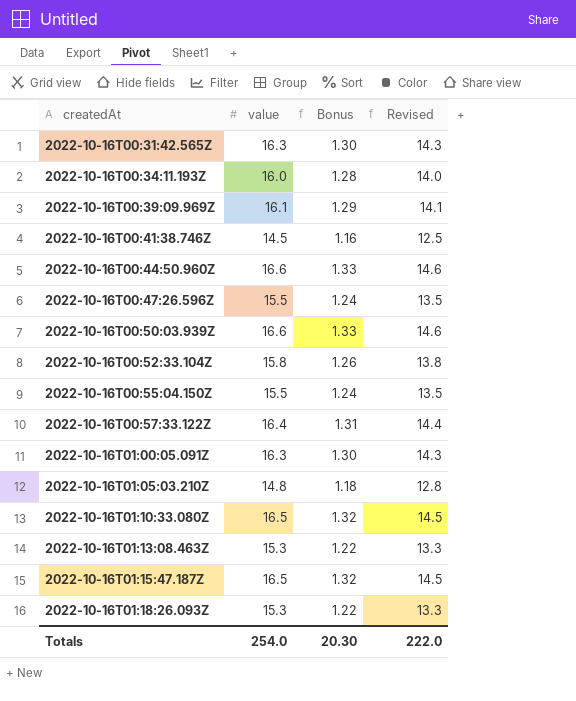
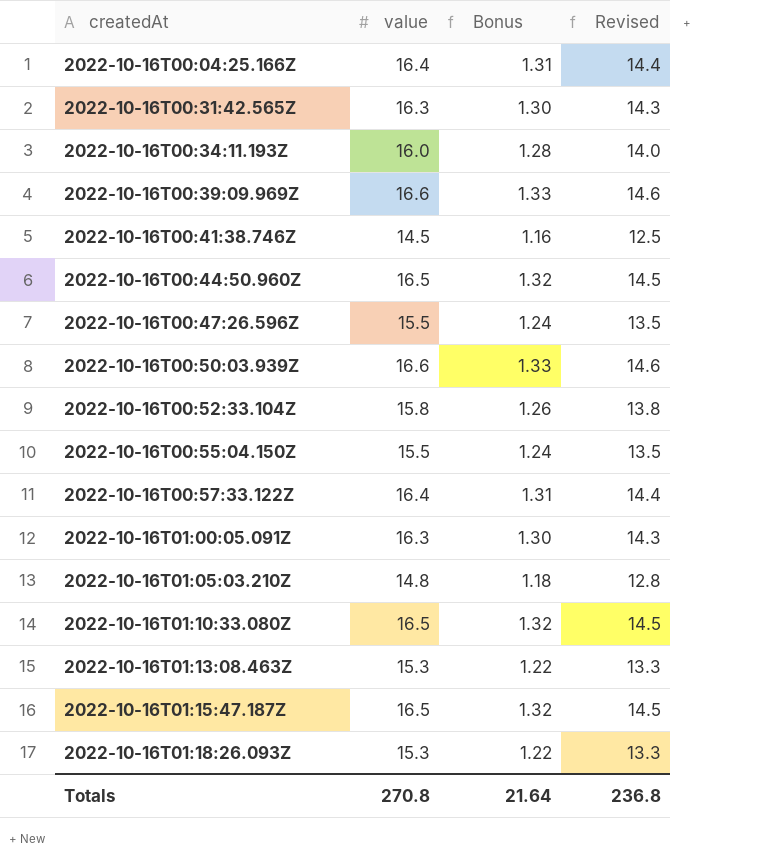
row 2022-10-16T00:04:25.166Z: none -> 16.4 | 1.31 | 14.4
2022-10-16T00:39:09.969Z | value: 16.1 -> 16.6
2022-10-16T00:39:09.969Z | Bonus: 1.29 -> 1.33
2022-10-16T00:39:09.969Z | Revised: 14.1 -> 14.6
2022-10-16T00:44:50.960Z | value: 16.6 -> 16.5
2022-10-16T00:44:50.960Z | Bonus: 1.33 -> 1.32
2022-10-16T00:44:50.960Z | Revised: 14.6 -> 14.5
Totals | value: 254.0 -> 270.8
Totals | Bonus: 20.30 -> 21.64
Totals | Revised: 222.0 -> 236.8

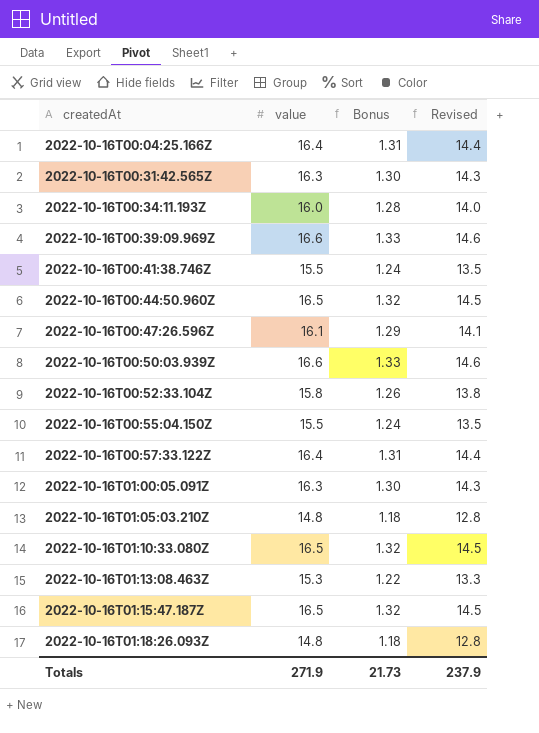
2022-10-16T00:41:38.746Z | value: 14.5 -> 15.5
2022-10-16T00:41:38.746Z | Bonus: 1.16 -> 1.24
2022-10-16T00:41:38.746Z | Revised: 12.5 -> 13.5
2022-10-16T00:47:26.596Z | value: 15.5 -> 16.1
2022-10-16T00:47:26.596Z | Bonus: 1.24 -> 1.29
2022-10-16T00:47:26.596Z | Revised: 13.5 -> 14.1
2022-10-16T01:18:26.093Z | value: 15.3 -> 14.8
2022-10-16T01:18:26.093Z | Bonus: 1.22 -> 1.18
2022-10-16T01:18:26.093Z | Revised: 13.3 -> 12.8
Totals | value: 270.8 -> 271.9
Totals | Bonus: 21.64 -> 21.73
Totals | Revised: 236.8 -> 237.9

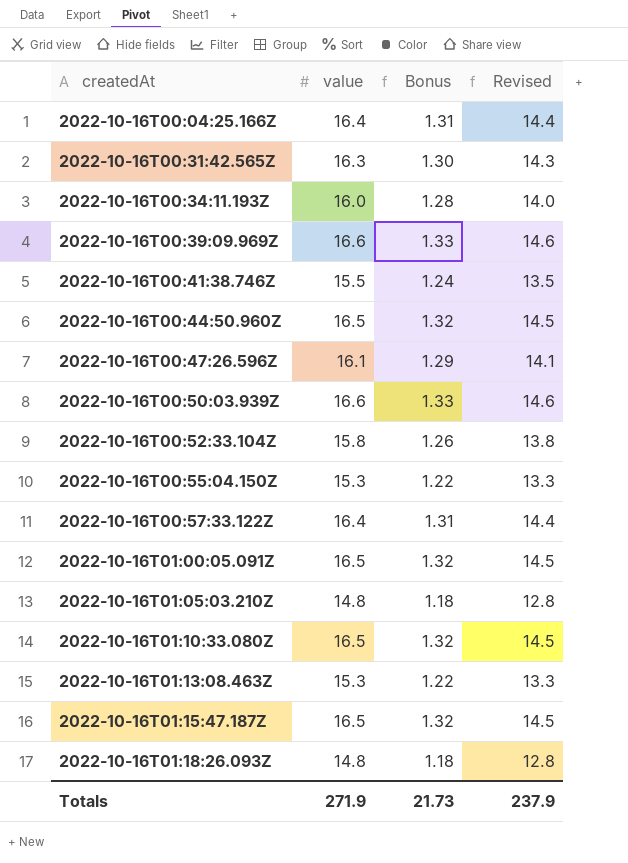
2022-10-16T00:55:04.150Z | value: 15.5 -> 15.3
2022-10-16T00:55:04.150Z | Bonus: 1.24 -> 1.22
2022-10-16T00:55:04.150Z | Revised: 13.5 -> 13.3
2022-10-16T01:00:05.091Z | value: 16.3 -> 16.5
2022-10-16T01:00:05.091Z | Bonus: 1.30 -> 1.32
2022-10-16T01:00:05.091Z | Revised: 14.3 -> 14.5

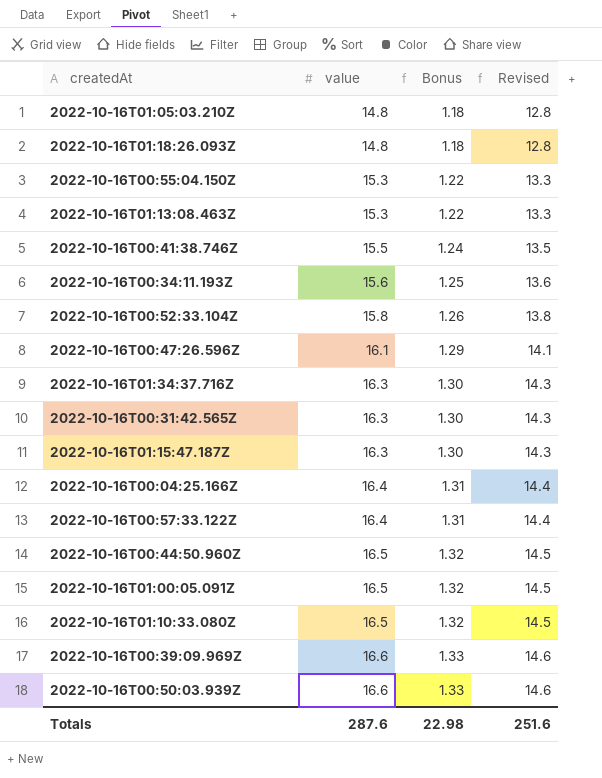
row order: createdAt ascending -> value ascending
2022-10-16T00:34:11.193Z | value: 16.0 -> 15.6
2022-10-16T00:34:11.193Z | Bonus: 1.28 -> 1.25
2022-10-16T00:34:11.193Z | Revised: 14.0 -> 13.6
row 2022-10-16T01:34:37.716Z: none -> 16.3 | 1.30 | 14.3
2022-10-16T01:15:47.187Z | value: 16.5 -> 16.3
2022-10-16T01:15:47.187Z | Bonus: 1.32 -> 1.30
2022-10-16T01:15:47.187Z | Revised: 14.5 -> 14.3
Totals | value: 271.9 -> 287.6
Totals | Bonus: 21.73 -> 22.98
Totals | Revised: 237.9 -> 251.6

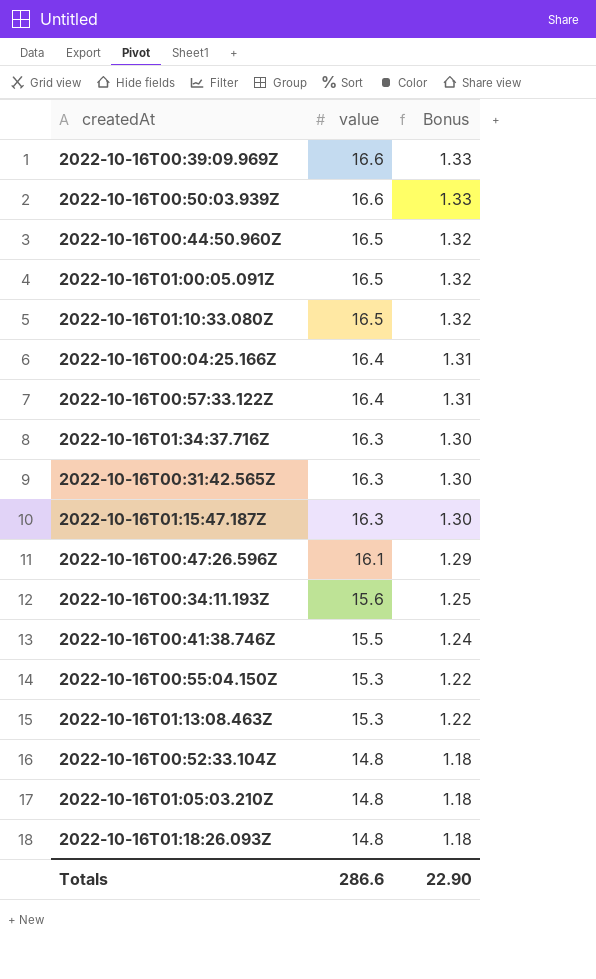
row order: value ascending -> value descending
column Revised | formula: [value] - 2 -> none
2022-10-16T00:52:33.104Z | value: 15.8 -> 14.8
2022-10-16T00:52:33.104Z | Bonus: 1.26 -> 1.18
Totals | value: 287.6 -> 286.6
Totals | Bonus: 22.98 -> 22.90

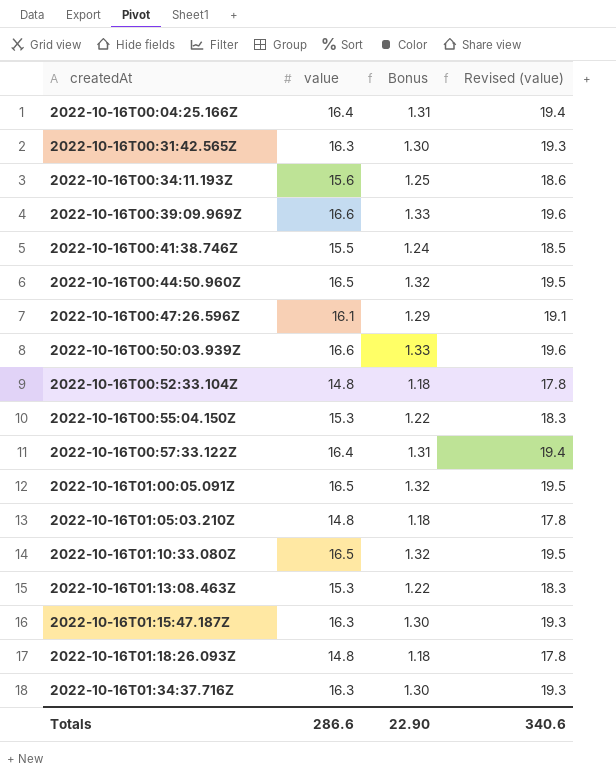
row order: value descending -> createdAt ascending
column Revised (value) | formula: none -> [value] + 3

